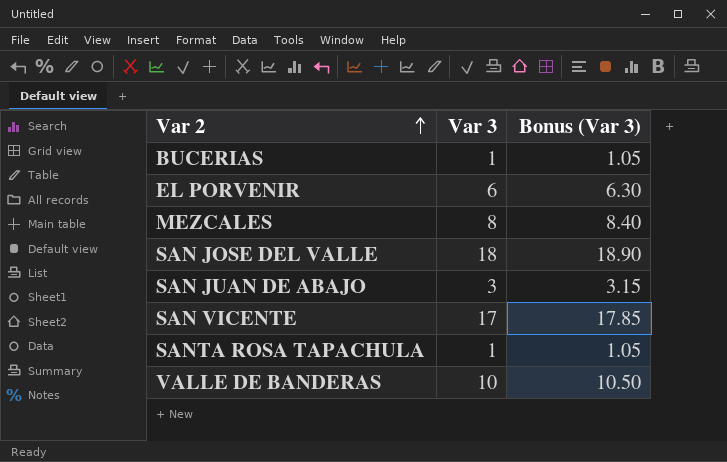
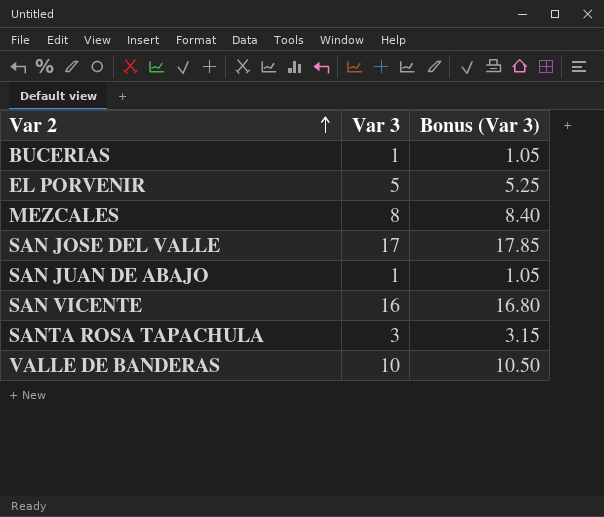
EL PORVENIR | Var 3: 6 -> 5
EL PORVENIR | Bonus (Var 3): 6.30 -> 5.25
SAN JOSE DEL VALLE | Var 3: 18 -> 17
SAN JOSE DEL VALLE | Bonus (Var 3): 18.90 -> 17.85
SAN JUAN DE ABAJO | Var 3: 3 -> 1
SAN JUAN DE ABAJO | Bonus (Var 3): 3.15 -> 1.05
SAN VICENTE | Var 3: 17 -> 16
SAN VICENTE | Bonus (Var 3): 17.85 -> 16.80
SANTA ROSA TAPACHULA | Var 3: 1 -> 3
SANTA ROSA TAPACHULA | Bonus (Var 3): 1.05 -> 3.15

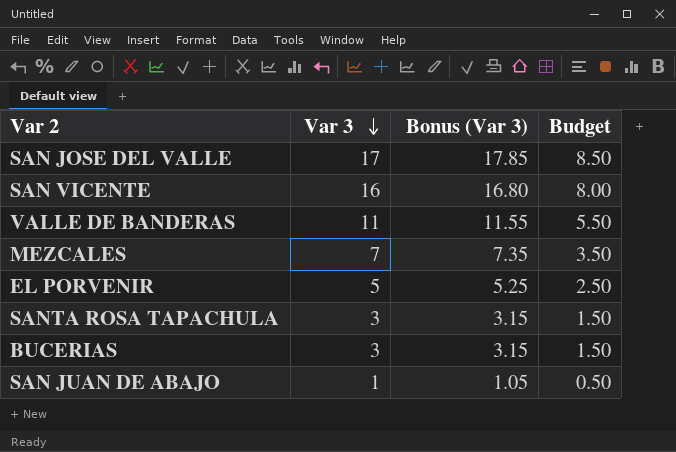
row order: Var 2 ascending -> Var 3 descending
column Budget | formula: none -> [Var 3] * 0.5
VALLE DE BANDERAS | Var 3: 10 -> 11
VALLE DE BANDERAS | Bonus (Var 3): 10.50 -> 11.55
MEZCALES | Var 3: 8 -> 7
MEZCALES | Bonus (Var 3): 8.40 -> 7.35
BUCERIAS | Var 3: 1 -> 3
BUCERIAS | Bonus (Var 3): 1.05 -> 3.15

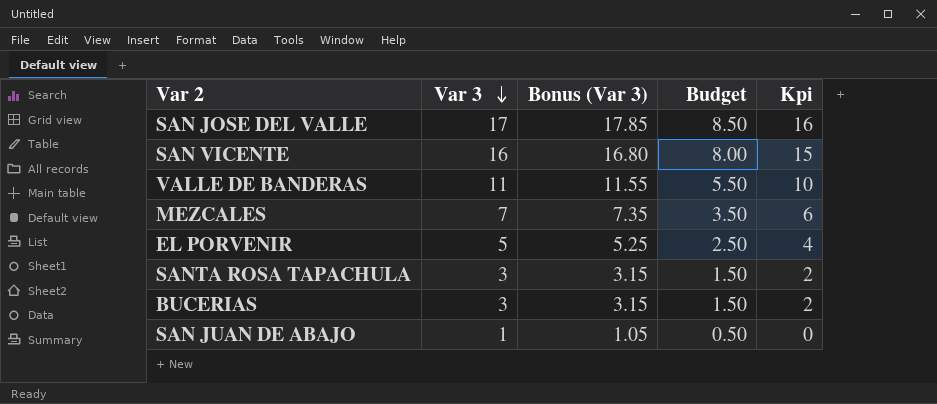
column Kpi | formula: none -> [Var 3] - 1

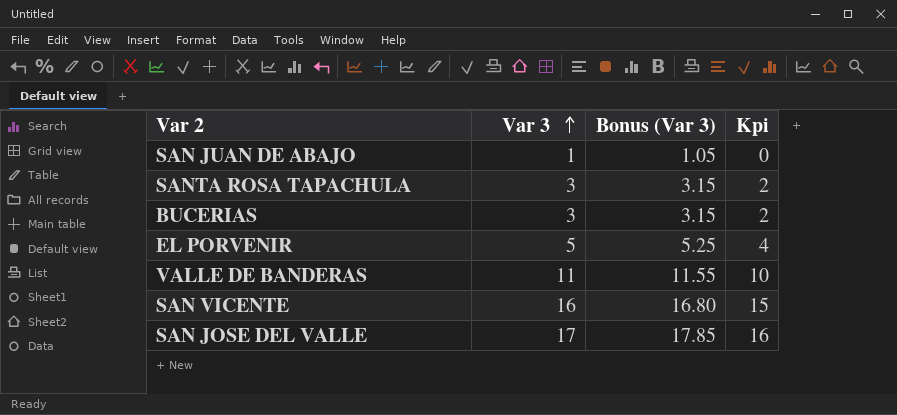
row order: Var 3 descending -> Var 3 ascending
column Budget | formula: [Var 3] * 0.5 -> none
row MEZCALES: 7 | 7.35 | 3.50 | 6 -> none

